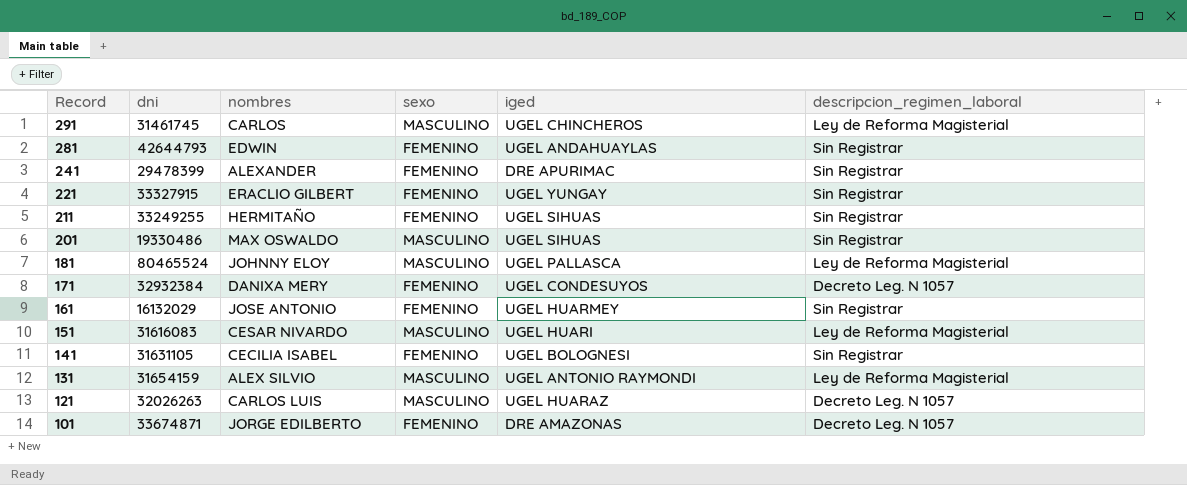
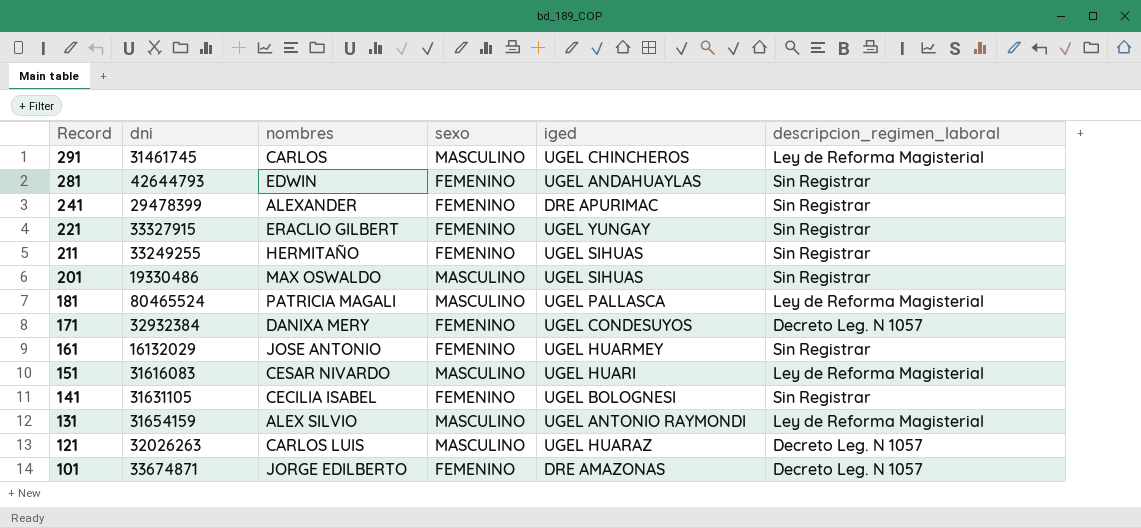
181 | nombres: JOHNNY ELOY -> PATRICIA MAGALI

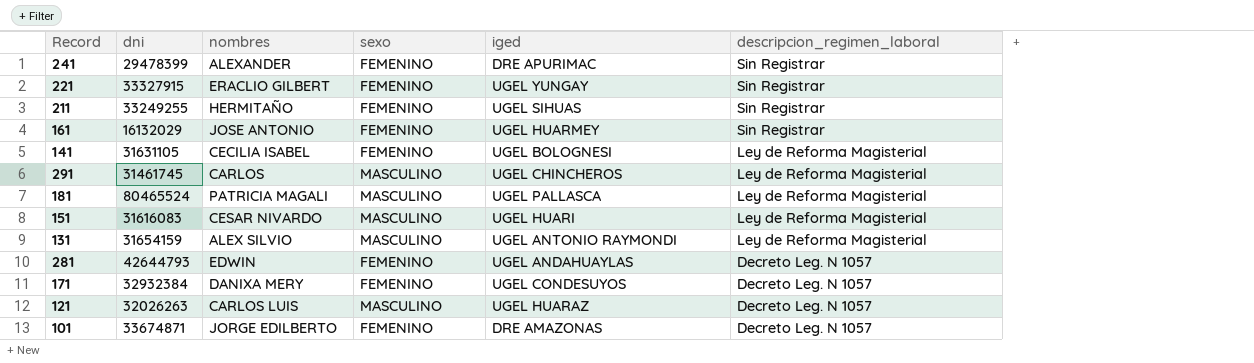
row order: Record descending -> descripcion_regimen_laboral descending
row 201: 19330486 | MAX OSWALDO | MASCULINO | UGEL SIHUAS | Sin Registrar -> none
141 | descripcion_regimen_laboral: Sin Registrar -> Ley de Reforma Magisterial
281 | descripcion_regimen_laboral: Sin Registrar -> Decreto Leg. N 1057

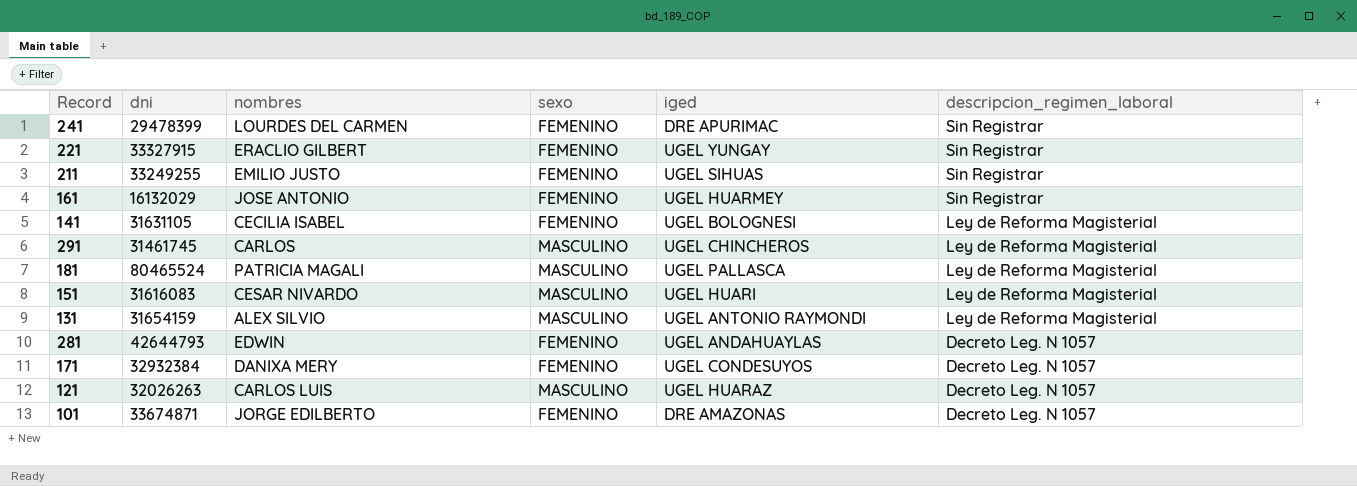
241 | nombres: ALEXANDER -> LOURDES DEL CARMEN
211 | nombres: HERMITAÑO -> EMILIO JUSTO

